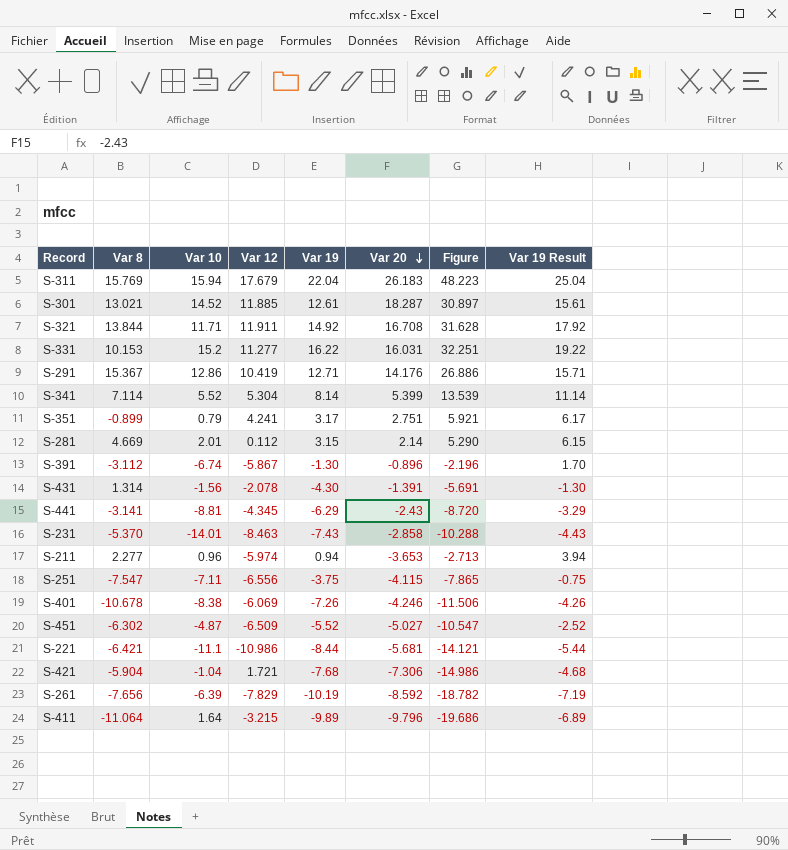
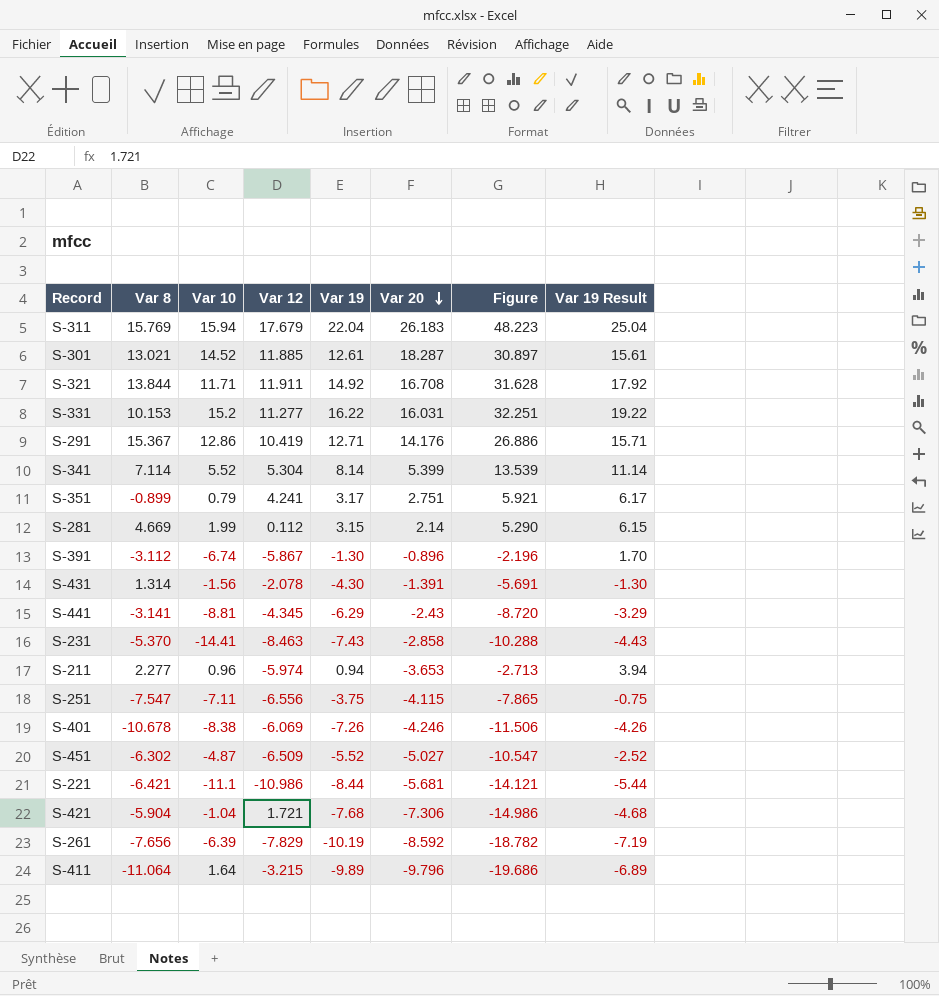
S-281 | Var 10: 2.01 -> 1.99
S-231 | Var 10: -14.01 -> -14.41

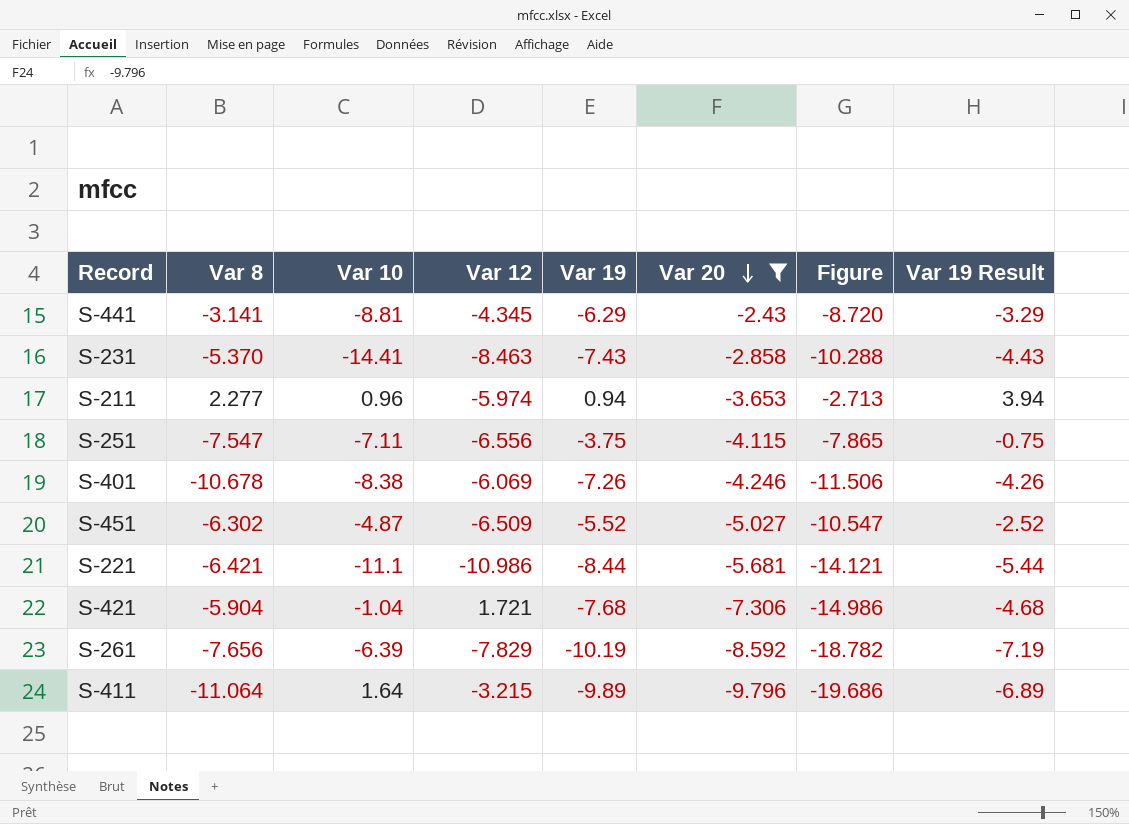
filter: none -> Var 20 <= -2.43

